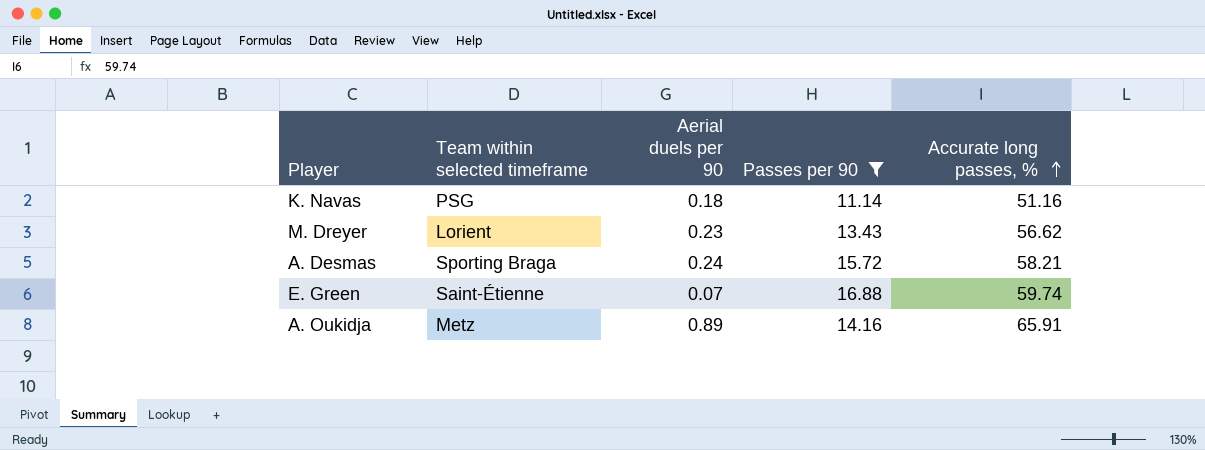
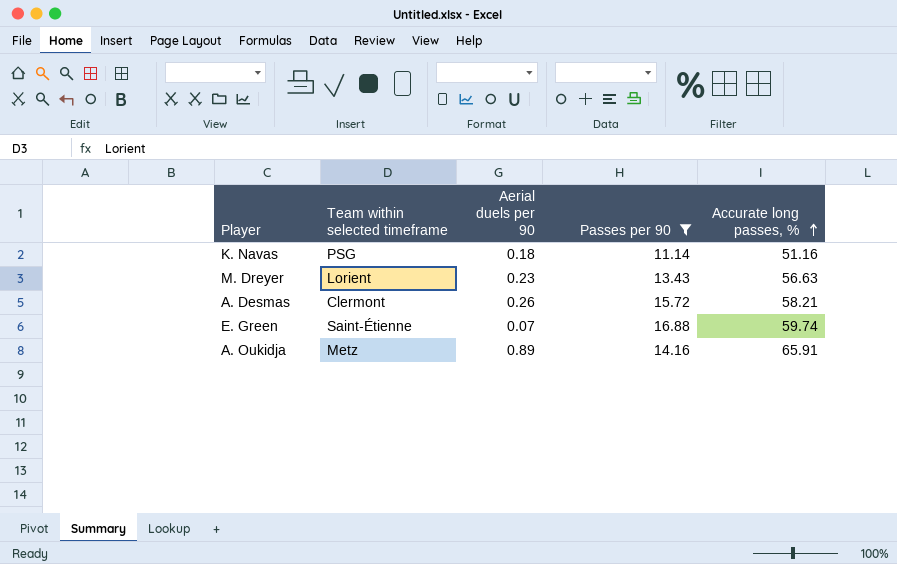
M. Dreyer | Accurate long passes, %: 56.62 -> 56.63
A. Desmas | Team within selected timeframe: Sporting Braga -> Clermont
A. Desmas | Aerial duels per 90: 0.24 -> 0.26

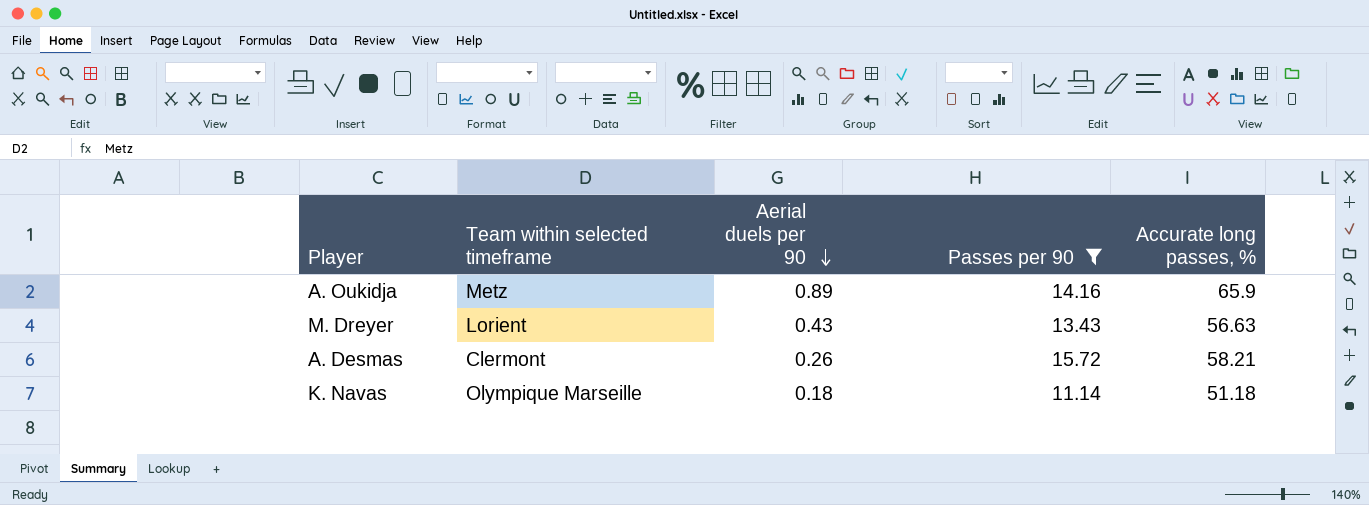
row order: Accurate long passes, % ascending -> Aerial duels per 90 descending
row E. Green: Saint-Étienne | 0.07 | 16.88 | 59.74 -> none
A. Oukidja | Accurate long passes, %: 65.91 -> 65.9
M. Dreyer | Aerial duels per 90: 0.23 -> 0.43
K. Navas | Team within selected timeframe: PSG -> Olympique Marseille
K. Navas | Accurate long passes, %: 51.16 -> 51.18

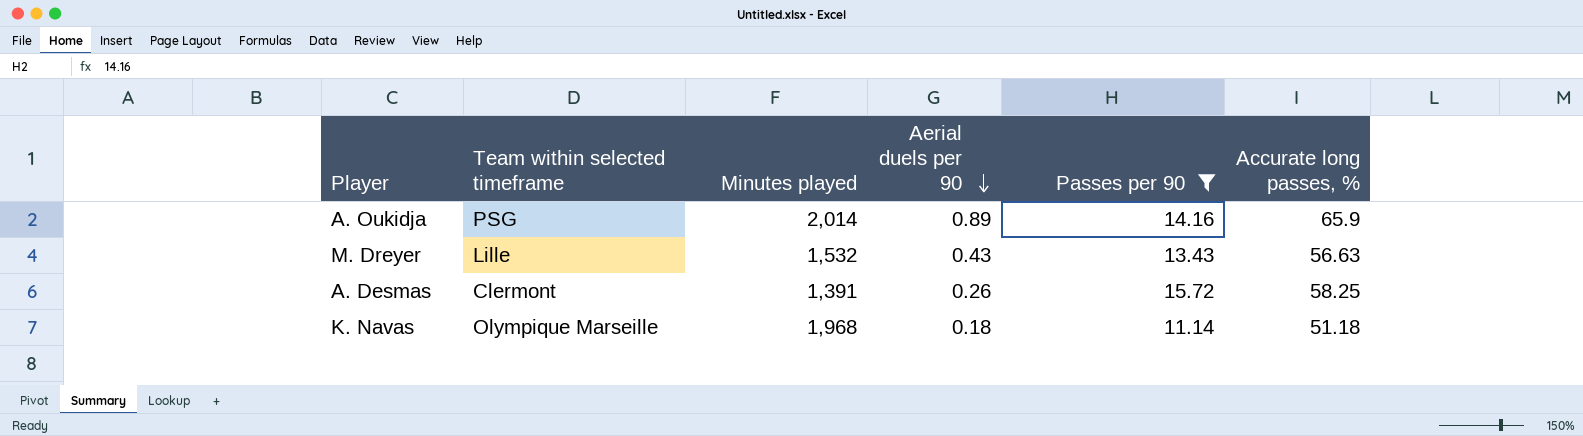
column Minutes played | position: none -> 3
A. Oukidja | Team within selected timeframe: Metz -> PSG
M. Dreyer | Team within selected timeframe: Lorient -> Lille
A. Desmas | Accurate long passes, %: 58.21 -> 58.25

